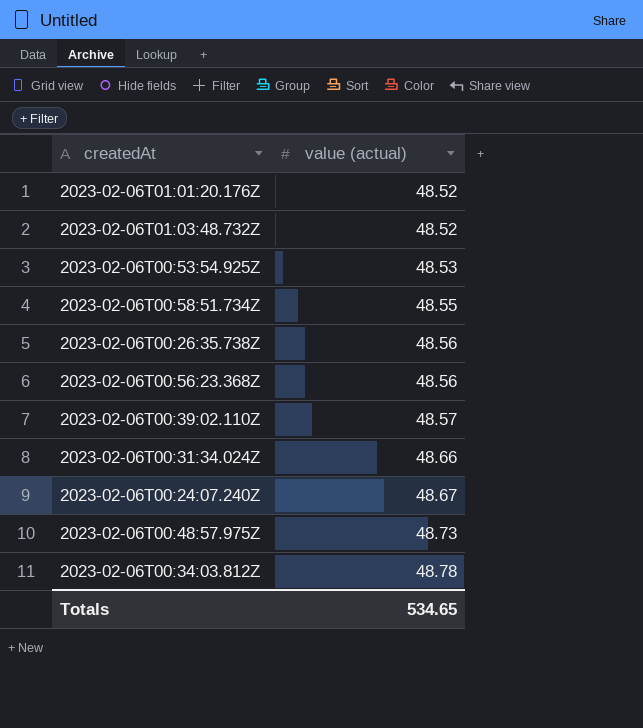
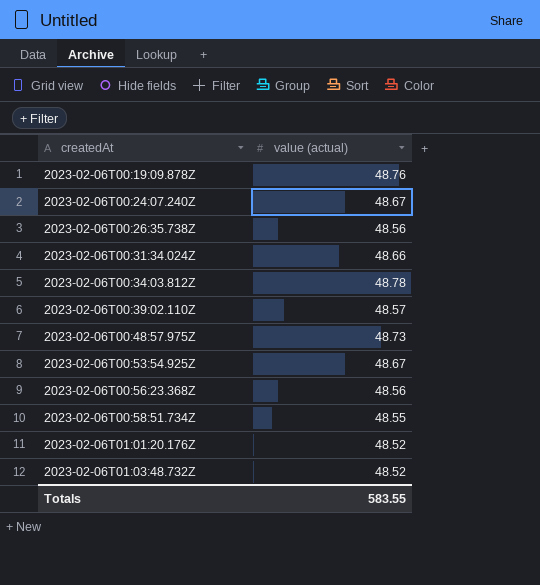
row order: value (actual) ascending -> createdAt ascending
row 2023-02-06T00:19:09.878Z: none -> 48.76
2023-02-06T00:53:54.925Z | value (actual): 48.53 -> 48.67
Totals | value (actual): 534.65 -> 583.55

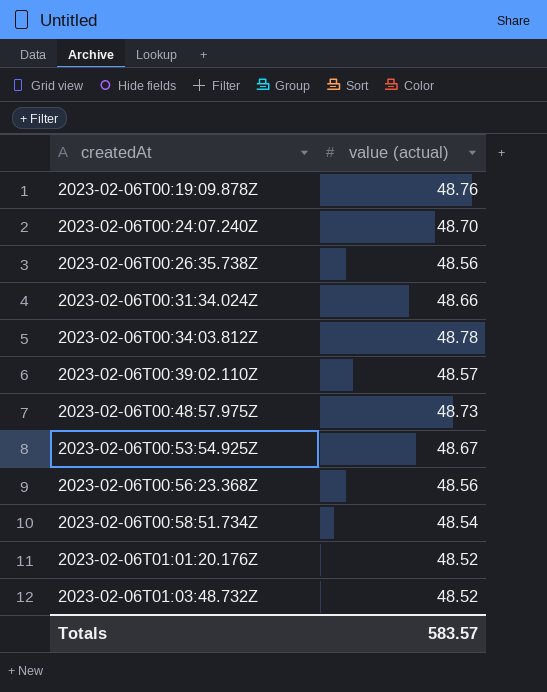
2023-02-06T00:24:07.240Z | value (actual): 48.67 -> 48.70
2023-02-06T00:58:51.734Z | value (actual): 48.55 -> 48.54
Totals | value (actual): 583.55 -> 583.57

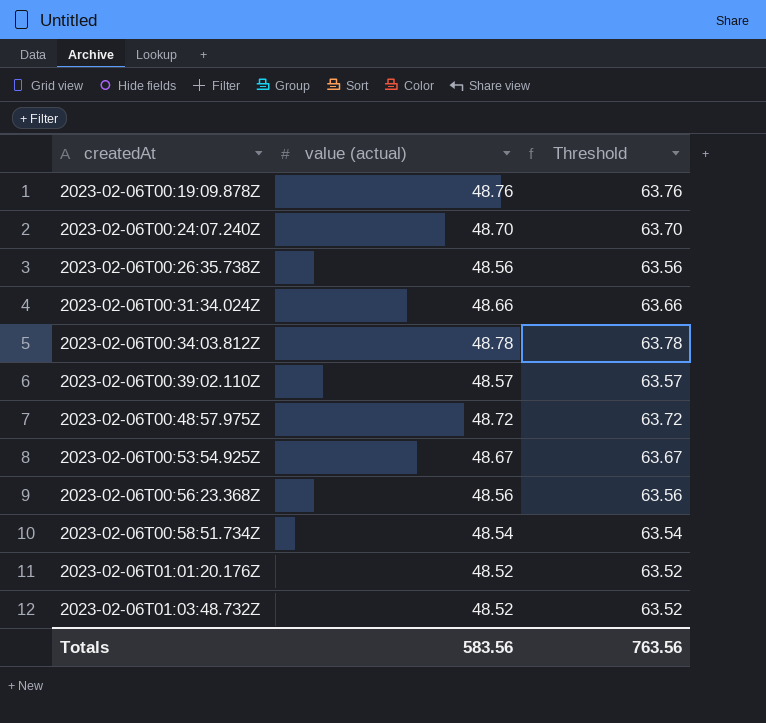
column Threshold | formula: none -> [value (actual)] + 15
2023-02-06T00:48:57.975Z | value (actual): 48.73 -> 48.72
Totals | value (actual): 583.57 -> 583.56

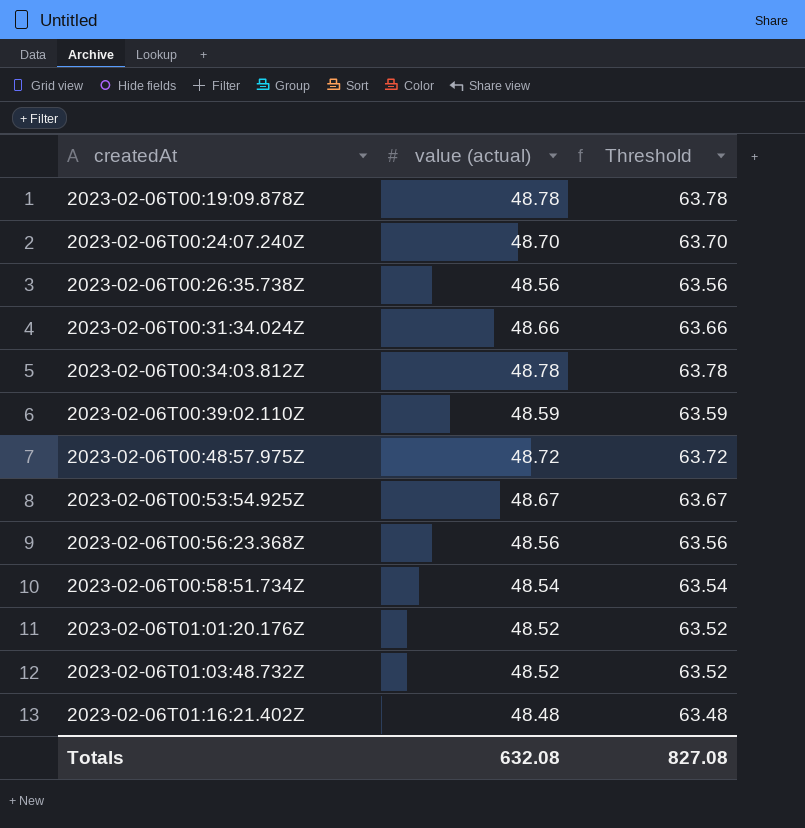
2023-02-06T00:19:09.878Z | value (actual): 48.76 -> 48.78
2023-02-06T00:19:09.878Z | Threshold: 63.76 -> 63.78
2023-02-06T00:39:02.110Z | value (actual): 48.57 -> 48.59
2023-02-06T00:39:02.110Z | Threshold: 63.57 -> 63.59
row 2023-02-06T01:16:21.402Z: none -> 48.48 | 63.48
Totals | value (actual): 583.56 -> 632.08
Totals | Threshold: 763.56 -> 827.08

